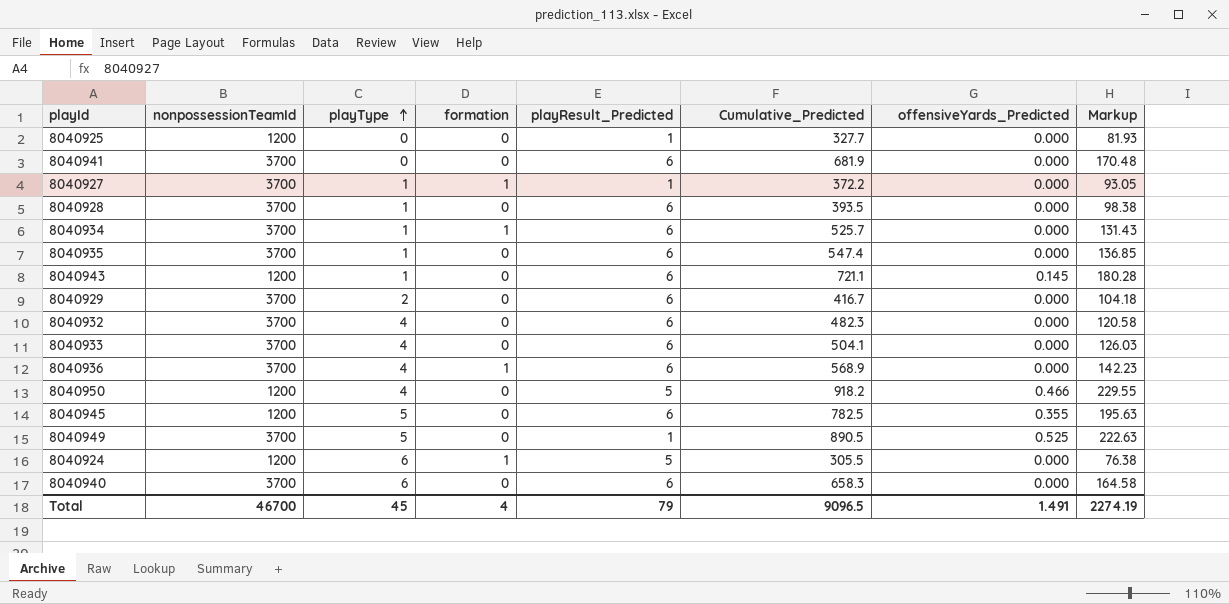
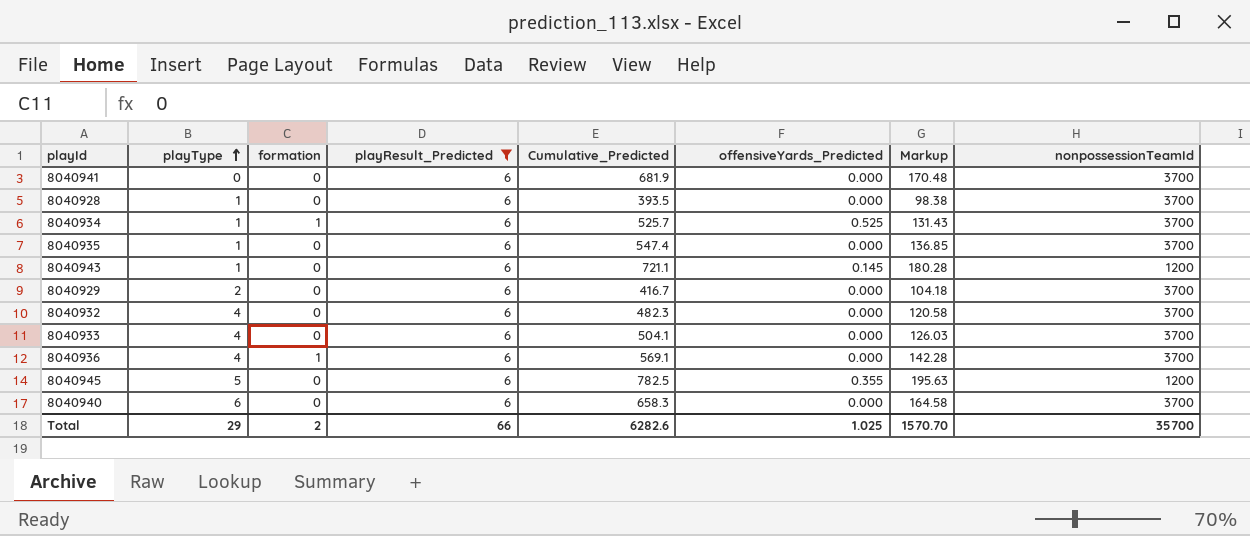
filter: none -> playResult_Predicted = 6
column nonpossessionTeamId | position: 2 -> 8
8040934 | offensiveYards_Predicted: 0.000 -> 0.525
8040936 | Cumulative_Predicted: 568.9 -> 569.1
8040936 | Markup: 142.23 -> 142.28
Total | playType: 45 -> 29
Total | formation: 4 -> 2
Total | playResult_Predicted: 79 -> 66
Total | Cumulative_Predicted: 9096.5 -> 6282.6
Total | offensiveYards_Predicted: 1.491 -> 1.025
Total | Markup: 2274.19 -> 1570.70
Total | nonpossessionTeamId: 46700 -> 35700

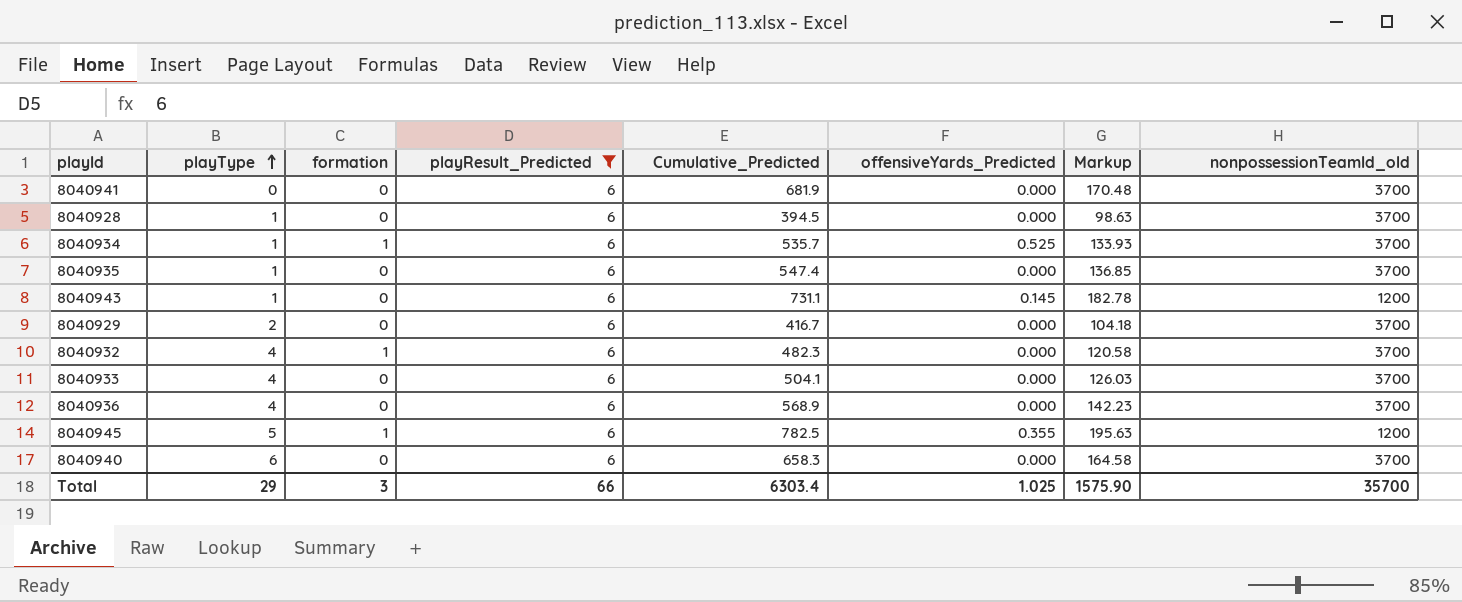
column name: nonpossessionTeamId -> nonpossessionTeamId_old
8040928 | Cumulative_Predicted: 393.5 -> 394.5
8040928 | Markup: 98.38 -> 98.63
8040934 | Cumulative_Predicted: 525.7 -> 535.7
8040934 | Markup: 131.43 -> 133.93
8040943 | Cumulative_Predicted: 721.1 -> 731.1
8040943 | Markup: 180.28 -> 182.78
8040932 | formation: 0 -> 1
8040936 | formation: 1 -> 0
8040936 | Cumulative_Predicted: 569.1 -> 568.9
8040936 | Markup: 142.28 -> 142.23
8040945 | formation: 0 -> 1
Total | formation: 2 -> 3
Total | Cumulative_Predicted: 6282.6 -> 6303.4
Total | Markup: 1570.70 -> 1575.90

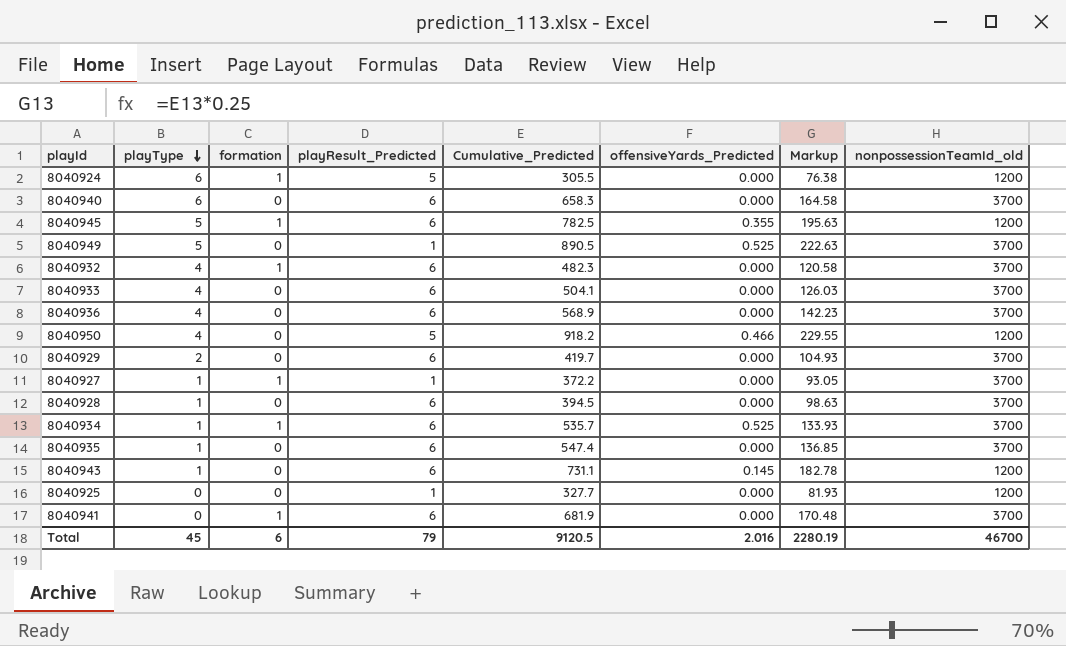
filter: playResult_Predicted = 6 -> none
row order: playType ascending -> playType descending
8040929 | Cumulative_Predicted: 416.7 -> 419.7
8040929 | Markup: 104.18 -> 104.93
8040941 | formation: 0 -> 1
Total | playType: 29 -> 45
Total | formation: 3 -> 6
Total | playResult_Predicted: 66 -> 79
Total | Cumulative_Predicted: 6303.4 -> 9120.5
Total | offensiveYards_Predicted: 1.025 -> 2.016
Total | Markup: 1575.90 -> 2280.19
Total | nonpossessionTeamId_old: 35700 -> 46700

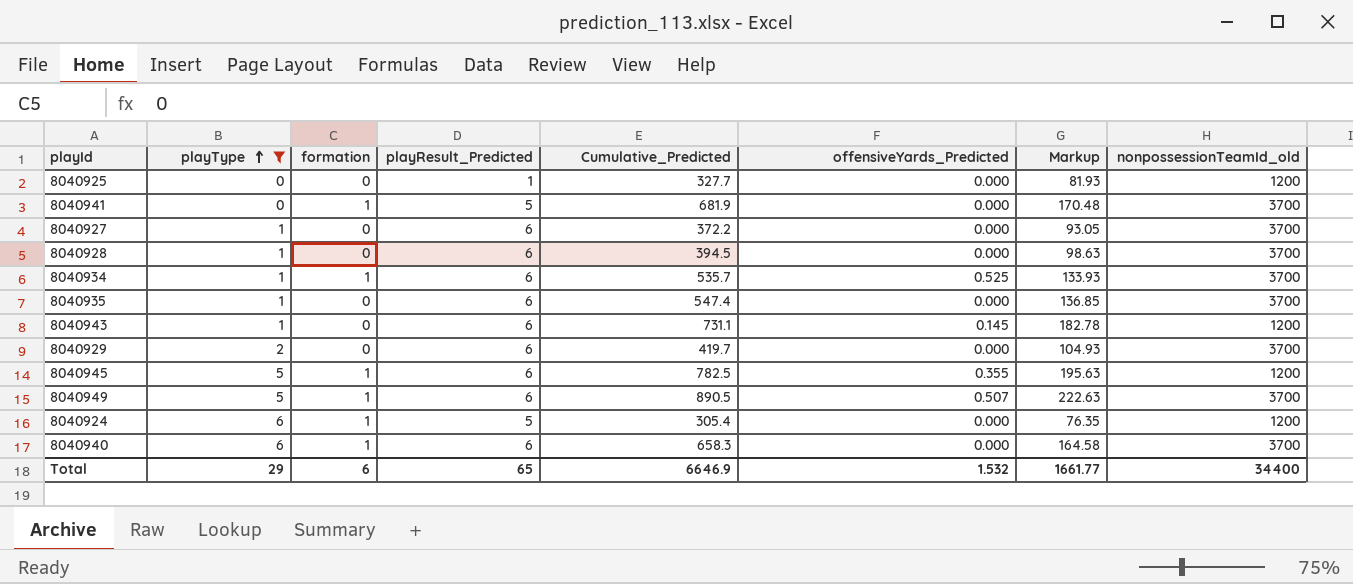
filter: none -> playType != 4
row order: playType descending -> playType ascending
8040941 | playResult_Predicted: 6 -> 5
8040927 | formation: 1 -> 0
8040927 | playResult_Predicted: 1 -> 6
8040949 | formation: 0 -> 1
8040949 | playResult_Predicted: 1 -> 6
8040949 | offensiveYards_Predicted: 0.525 -> 0.507
8040924 | Cumulative_Predicted: 305.5 -> 305.4
8040924 | Markup: 76.38 -> 76.35
8040940 | formation: 0 -> 1
Total | playType: 45 -> 29
Total | playResult_Predicted: 79 -> 65
Total | Cumulative_Predicted: 9120.5 -> 6646.9
Total | offensiveYards_Predicted: 2.016 -> 1.532
Total | Markup: 2280.19 -> 1661.77
Total | nonpossessionTeamId_old: 46700 -> 34400

